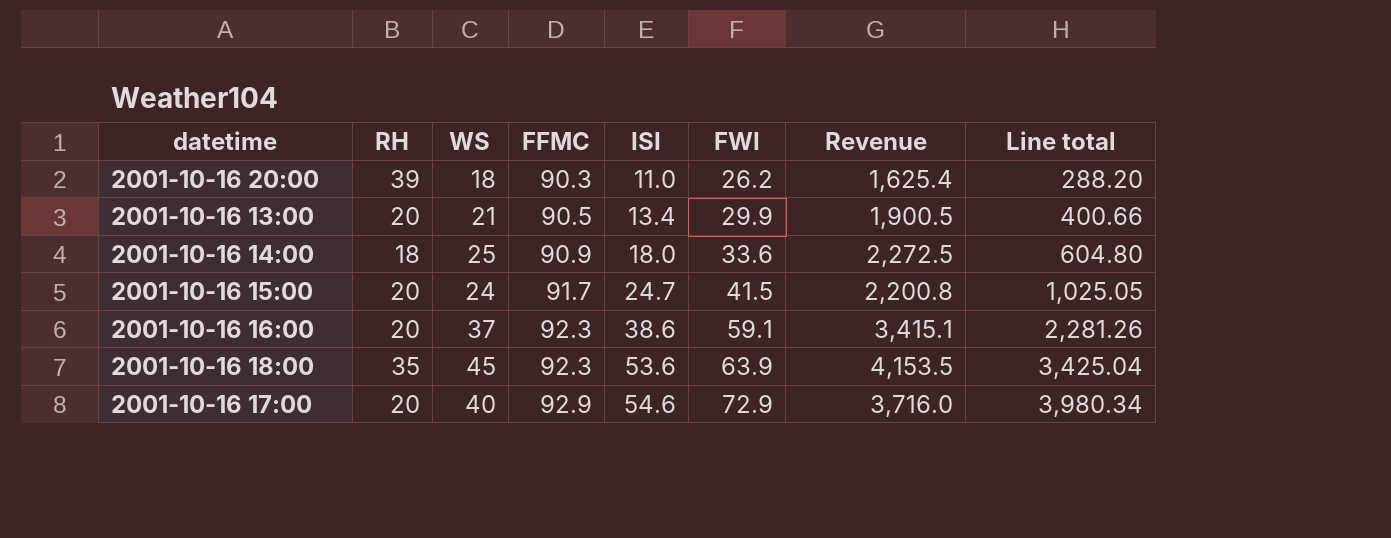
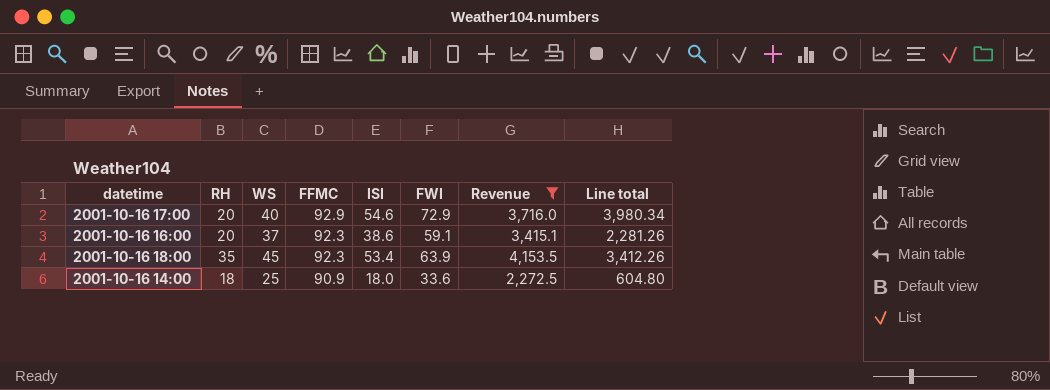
filter: none -> Revenue >= 2,272.5
row order: FFMC ascending -> FFMC descending
2001-10-16 18:00 | ISI: 53.6 -> 53.4
2001-10-16 18:00 | Line total: 3,425.04 -> 3,412.26

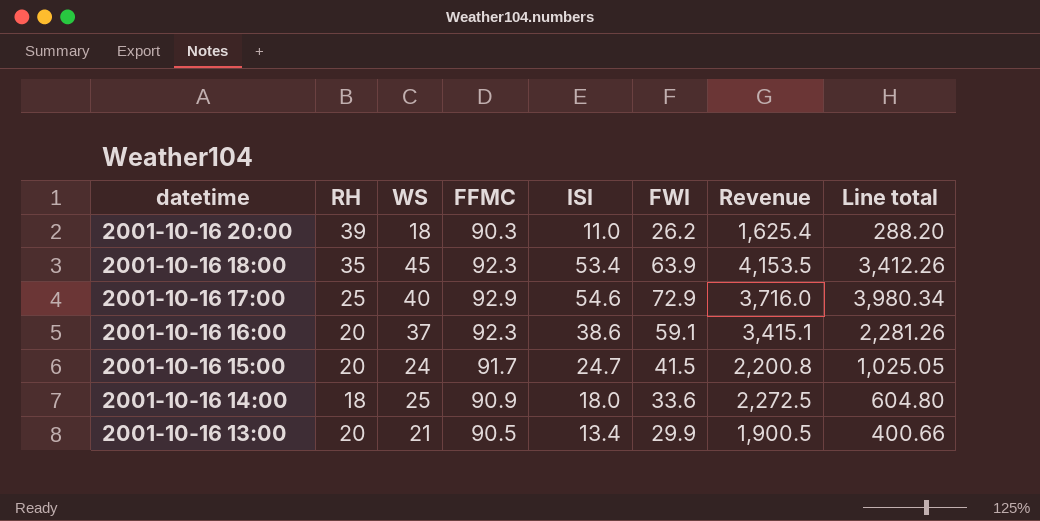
filter: Revenue >= 2,272.5 -> none
row order: FFMC descending -> datetime descending
2001-10-16 17:00 | RH: 20 -> 25

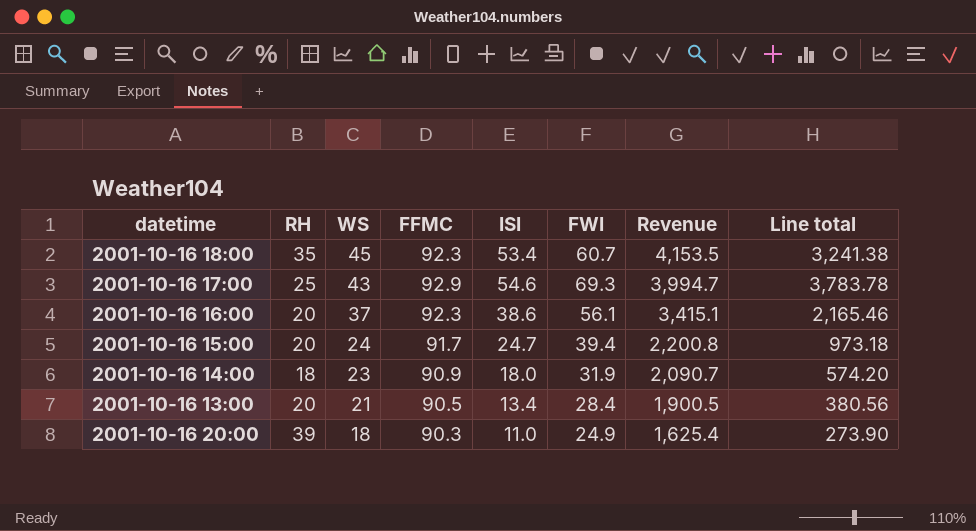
row order: datetime descending -> WS descending
2001-10-16 18:00 | FWI: 63.9 -> 60.7
2001-10-16 18:00 | Line total: 3,412.26 -> 3,241.38
2001-10-16 17:00 | WS: 40 -> 43
2001-10-16 17:00 | FWI: 72.9 -> 69.3
2001-10-16 17:00 | Revenue: 3,716.0 -> 3,994.7
2001-10-16 17:00 | Line total: 3,980.34 -> 3,783.78
2001-10-16 16:00 | FWI: 59.1 -> 56.1
2001-10-16 16:00 | Line total: 2,281.26 -> 2,165.46
2001-10-16 15:00 | FWI: 41.5 -> 39.4
2001-10-16 15:00 | Line total: 1,025.05 -> 973.18
2001-10-16 14:00 | WS: 25 -> 23
2001-10-16 14:00 | FWI: 33.6 -> 31.9
2001-10-16 14:00 | Revenue: 2,272.5 -> 2,090.7
2001-10-16 14:00 | Line total: 604.80 -> 574.20
2001-10-16 13:00 | FWI: 29.9 -> 28.4
2001-10-16 13:00 | Line total: 400.66 -> 380.56
2001-10-16 20:00 | FWI: 26.2 -> 24.9
2001-10-16 20:00 | Line total: 288.20 -> 273.90

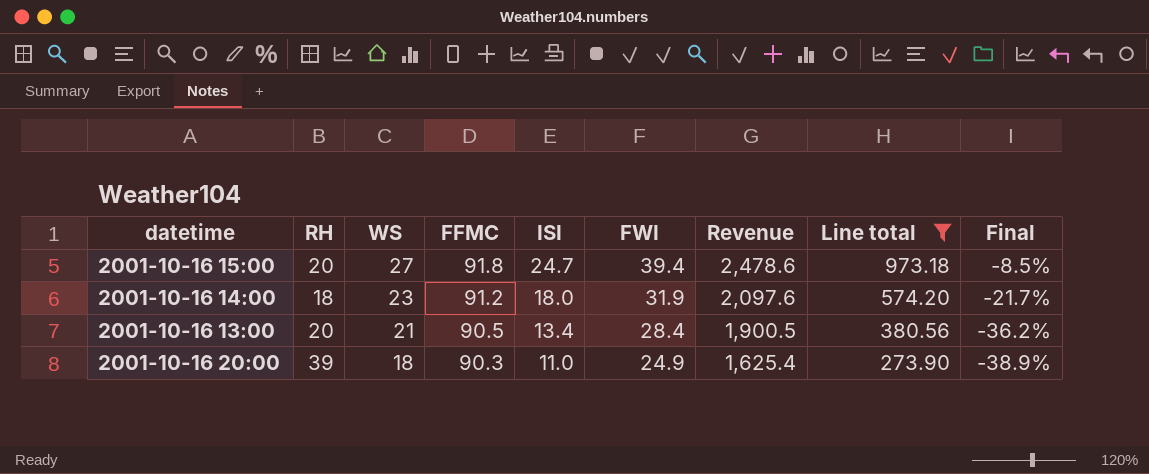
filter: none -> Line total <= 973.18
column Final | formula: none -> ([ISI] - [WS]) / [WS]
2001-10-16 15:00 | WS: 24 -> 27
2001-10-16 15:00 | FFMC: 91.7 -> 91.8
2001-10-16 15:00 | Revenue: 2,200.8 -> 2,478.6
2001-10-16 14:00 | FFMC: 90.9 -> 91.2
2001-10-16 14:00 | Revenue: 2,090.7 -> 2,097.6

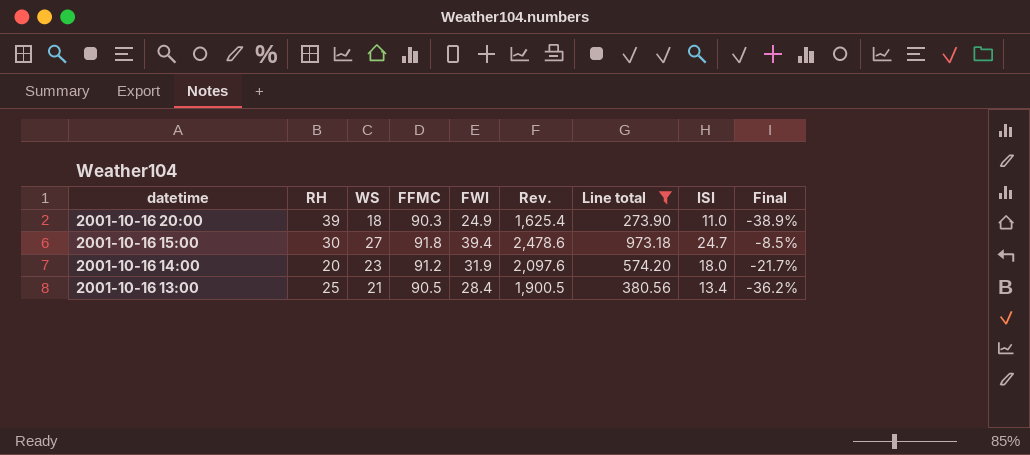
row order: WS descending -> datetime descending
column name: Revenue -> Rev.
column ISI | position: 5 -> 8
2001-10-16 15:00 | RH: 20 -> 30
2001-10-16 14:00 | RH: 18 -> 20
2001-10-16 13:00 | RH: 20 -> 25

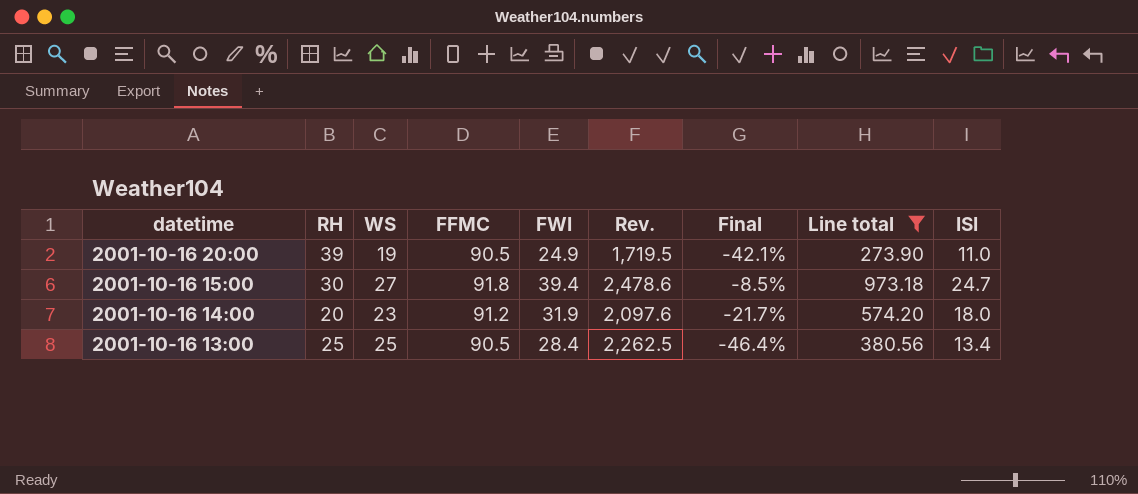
column Final | position: 9 -> 7
2001-10-16 20:00 | WS: 18 -> 19
2001-10-16 20:00 | FFMC: 90.3 -> 90.5
2001-10-16 20:00 | Rev.: 1,625.4 -> 1,719.5
2001-10-16 20:00 | Final: -38.9% -> -42.1%
2001-10-16 13:00 | WS: 21 -> 25
2001-10-16 13:00 | Rev.: 1,900.5 -> 2,262.5
2001-10-16 13:00 | Final: -36.2% -> -46.4%

